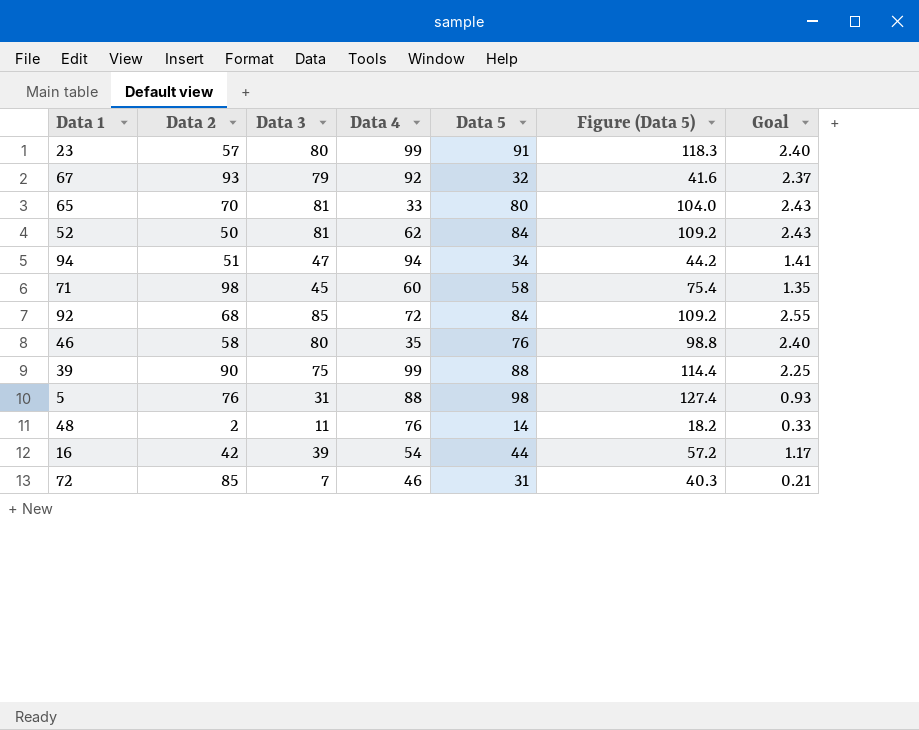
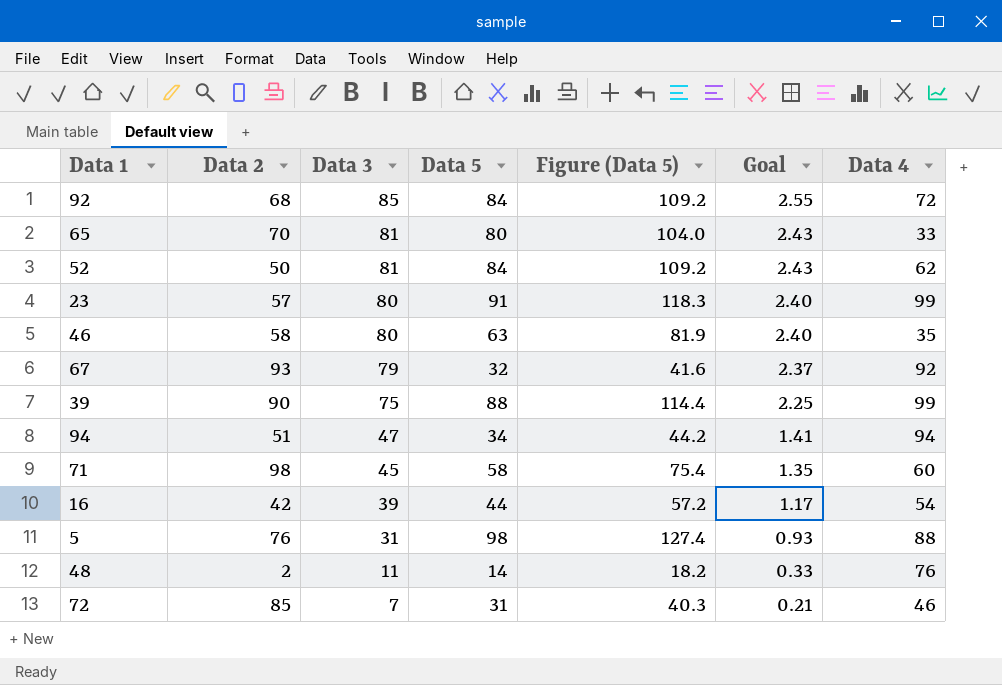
row order: none -> Data 3 descending
column Data 4 | position: 4 -> 7
46 | Data 5: 76 -> 63
46 | Figure (Data 5): 98.8 -> 81.9

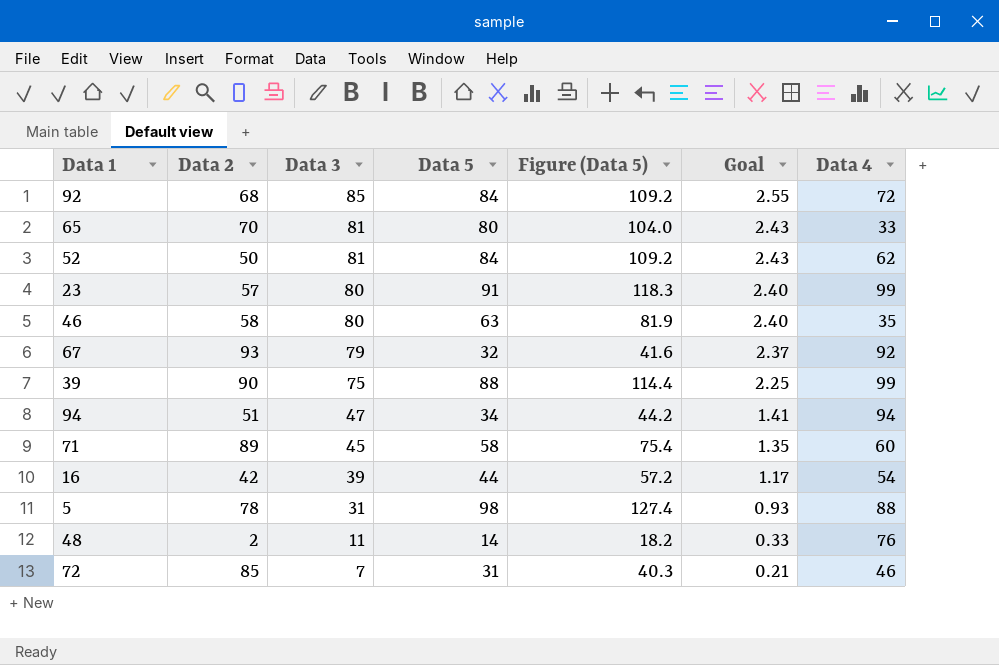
71 | Data 2: 98 -> 89
5 | Data 2: 76 -> 78

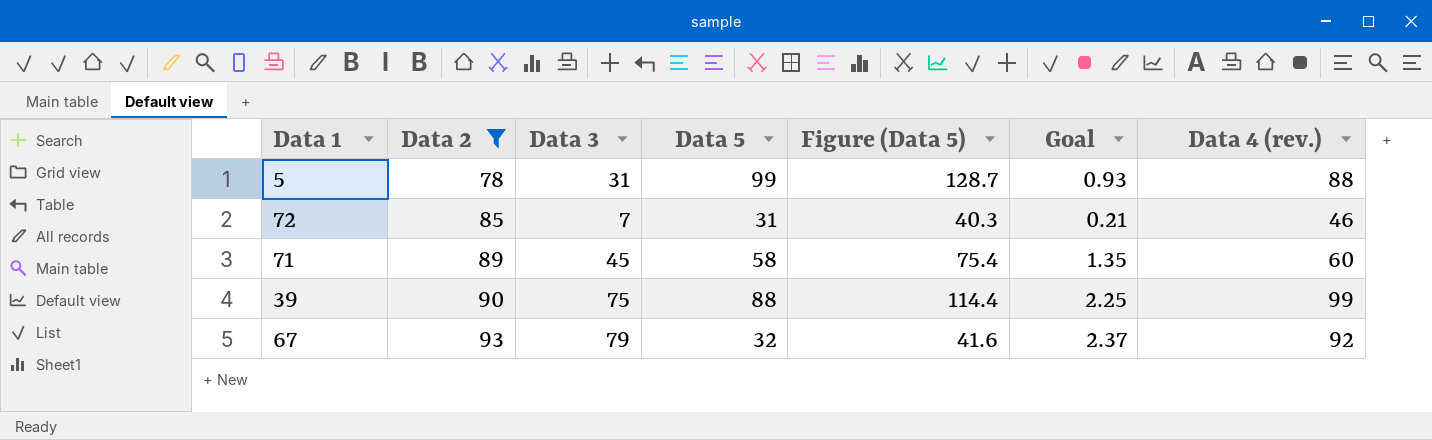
filter: none -> Data 2 >= 78
row order: Data 3 descending -> Data 2 ascending
column name: Data 4 -> Data 4 (rev.)
5 | Data 5: 98 -> 99
5 | Figure (Data 5): 127.4 -> 128.7

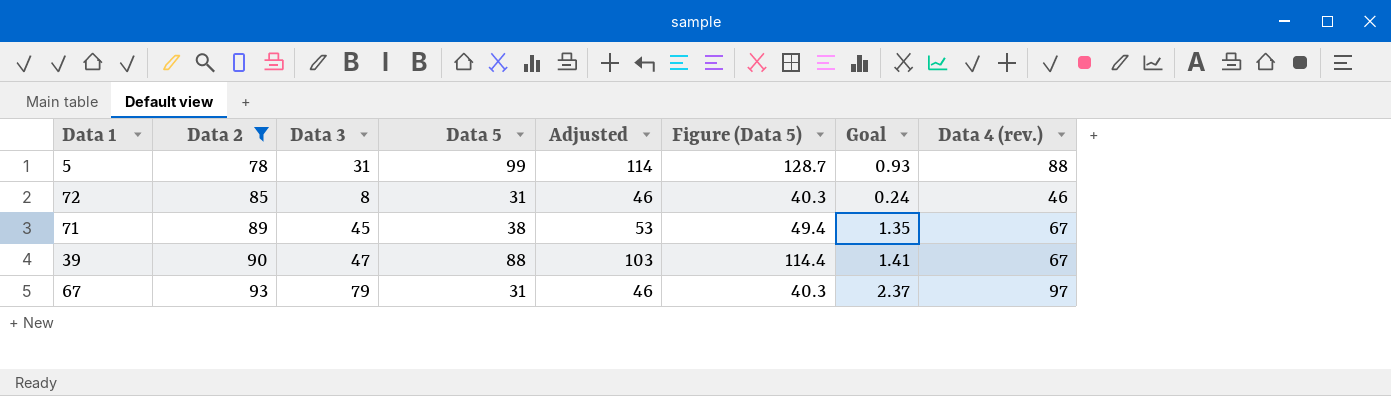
column Adjusted | formula: none -> [Data 5] + 15
72 | Data 3: 7 -> 8
72 | Goal: 0.21 -> 0.24
71 | Data 5: 58 -> 38
71 | Figure (Data 5): 75.4 -> 49.4
71 | Data 4 (rev.): 60 -> 67
39 | Data 3: 75 -> 47
39 | Goal: 2.25 -> 1.41
39 | Data 4 (rev.): 99 -> 67
67 | Data 5: 32 -> 31
67 | Figure (Data 5): 41.6 -> 40.3
67 | Data 4 (rev.): 92 -> 97

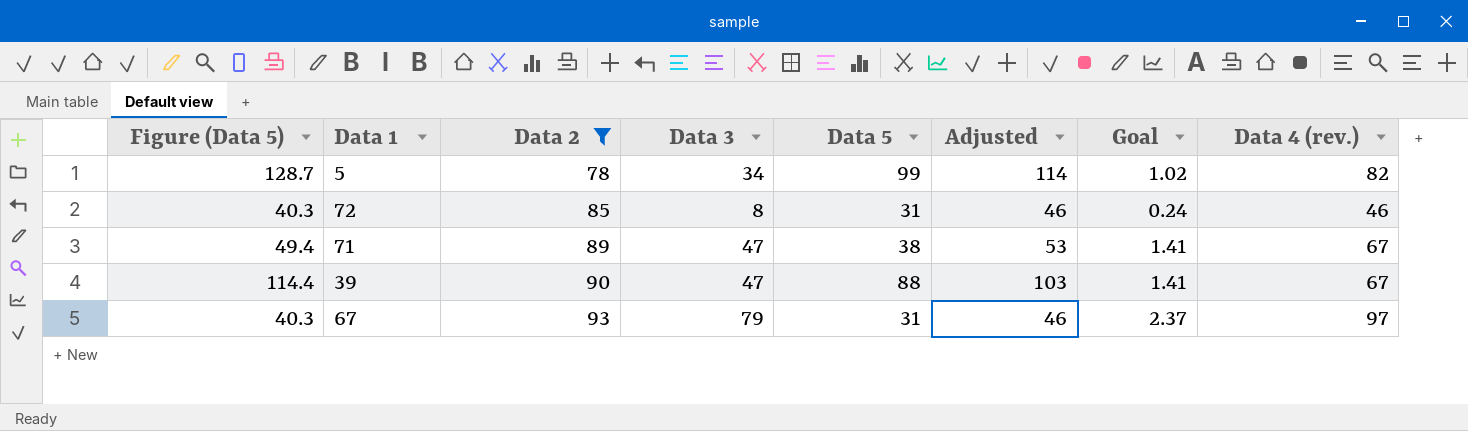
column Figure (Data 5) | position: 6 -> 1
5 | Data 3: 31 -> 34
5 | Goal: 0.93 -> 1.02
5 | Data 4 (rev.): 88 -> 82
71 | Data 3: 45 -> 47
71 | Goal: 1.35 -> 1.41

